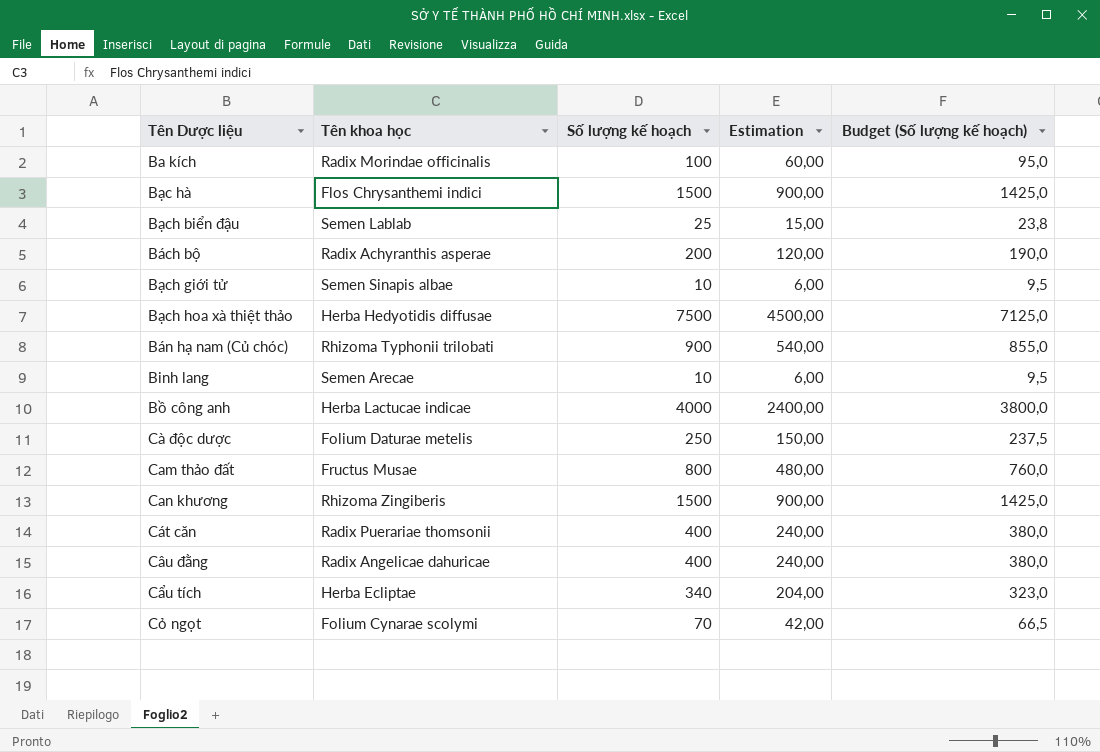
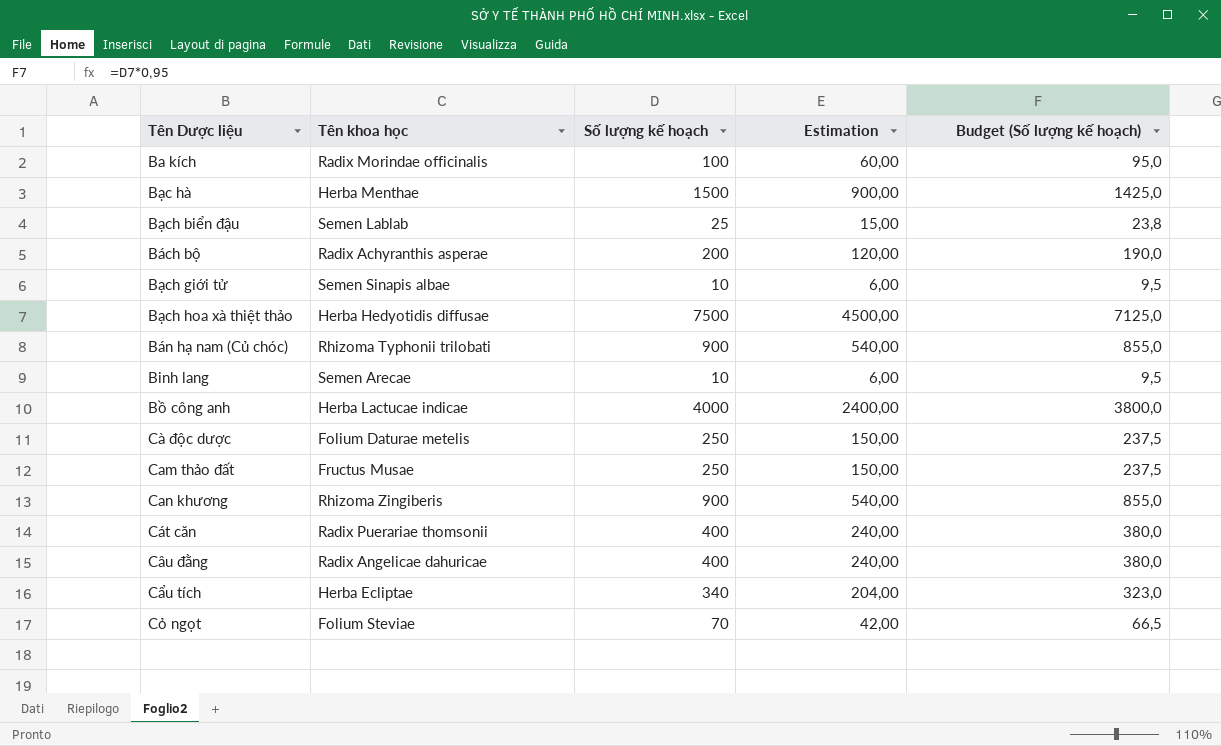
Bạc hà | Tên khoa học: Flos Chrysanthemi indici -> Herba Menthae
Cam thảo đất | Số lượng kế hoạch: 800 -> 250
Cam thảo đất | Estimation: 480,00 -> 150,00
Cam thảo đất | Budget (Số lượng kế hoạch): 760,0 -> 237,5
Can khương | Số lượng kế hoạch: 1500 -> 900
Can khương | Estimation: 900,00 -> 540,00
Can khương | Budget (Số lượng kế hoạch): 1425,0 -> 855,0
Cỏ ngọt | Tên khoa học: Folium Cynarae scolymi -> Folium Steviae

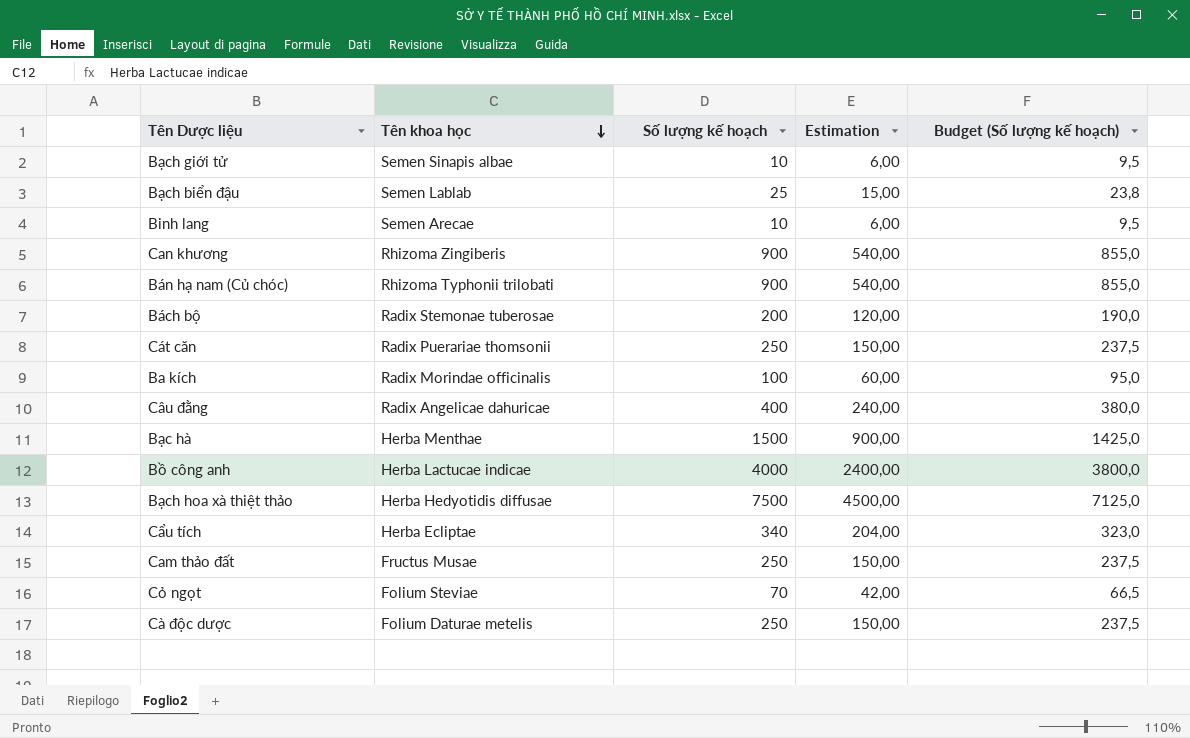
row order: none -> Tên khoa học descending
Bách bộ | Tên khoa học: Radix Achyranthis asperae -> Radix Stemonae tuberosae
Cát căn | Số lượng kế hoạch: 400 -> 250
Cát căn | Estimation: 240,00 -> 150,00
Cát căn | Budget (Số lượng kế hoạch): 380,0 -> 237,5

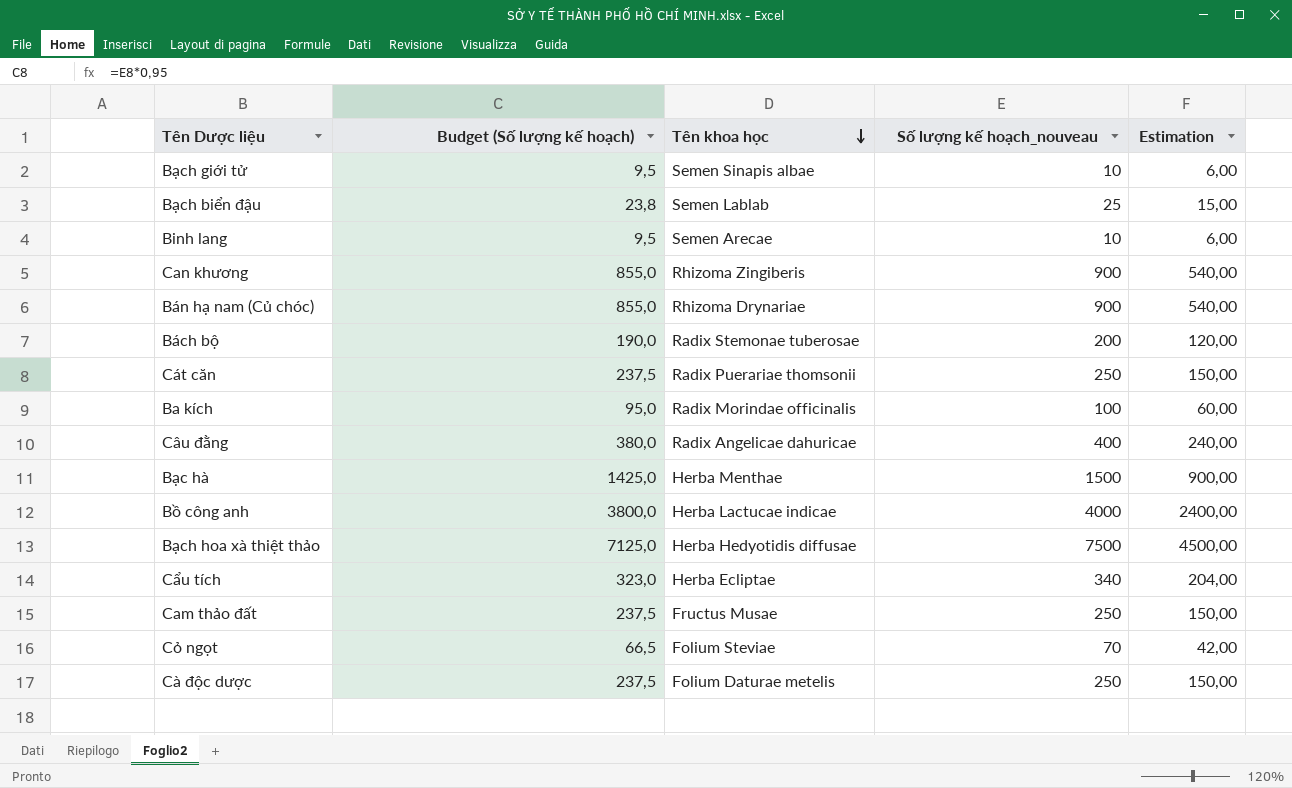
column Budget (Số lượng kế hoạch) | position: 5 -> 2
column name: Số lượng kế hoạch -> Số lượng kế hoạch_nouveau
Bán hạ nam (Củ chóc) | Tên khoa học: Rhizoma Typhonii trilobati -> Rhizoma Drynariae

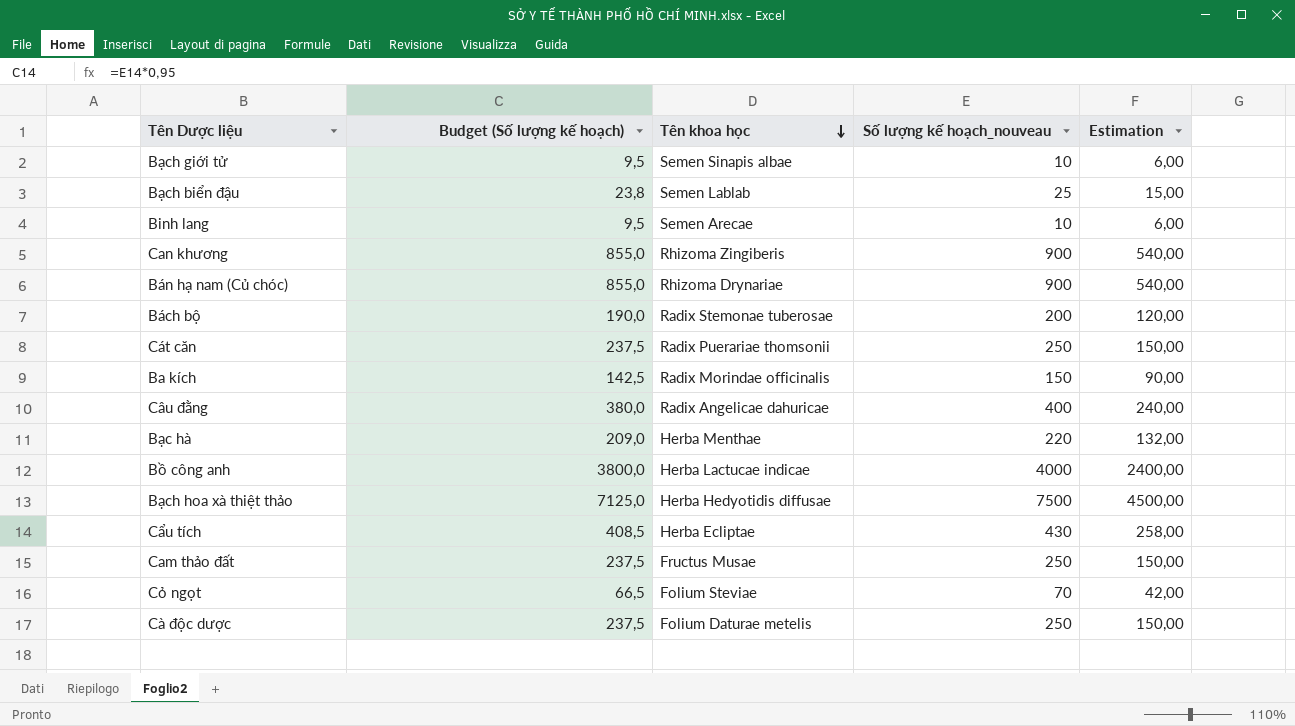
Ba kích | Budget (Số lượng kế hoạch): 95,0 -> 142,5
Ba kích | Số lượng kế hoạch_nouveau: 100 -> 150
Ba kích | Estimation: 60,00 -> 90,00
Bạc hà | Budget (Số lượng kế hoạch): 1425,0 -> 209,0
Bạc hà | Số lượng kế hoạch_nouveau: 1500 -> 220
Bạc hà | Estimation: 900,00 -> 132,00
Cẩu tích | Budget (Số lượng kế hoạch): 323,0 -> 408,5
Cẩu tích | Số lượng kế hoạch_nouveau: 340 -> 430
Cẩu tích | Estimation: 204,00 -> 258,00

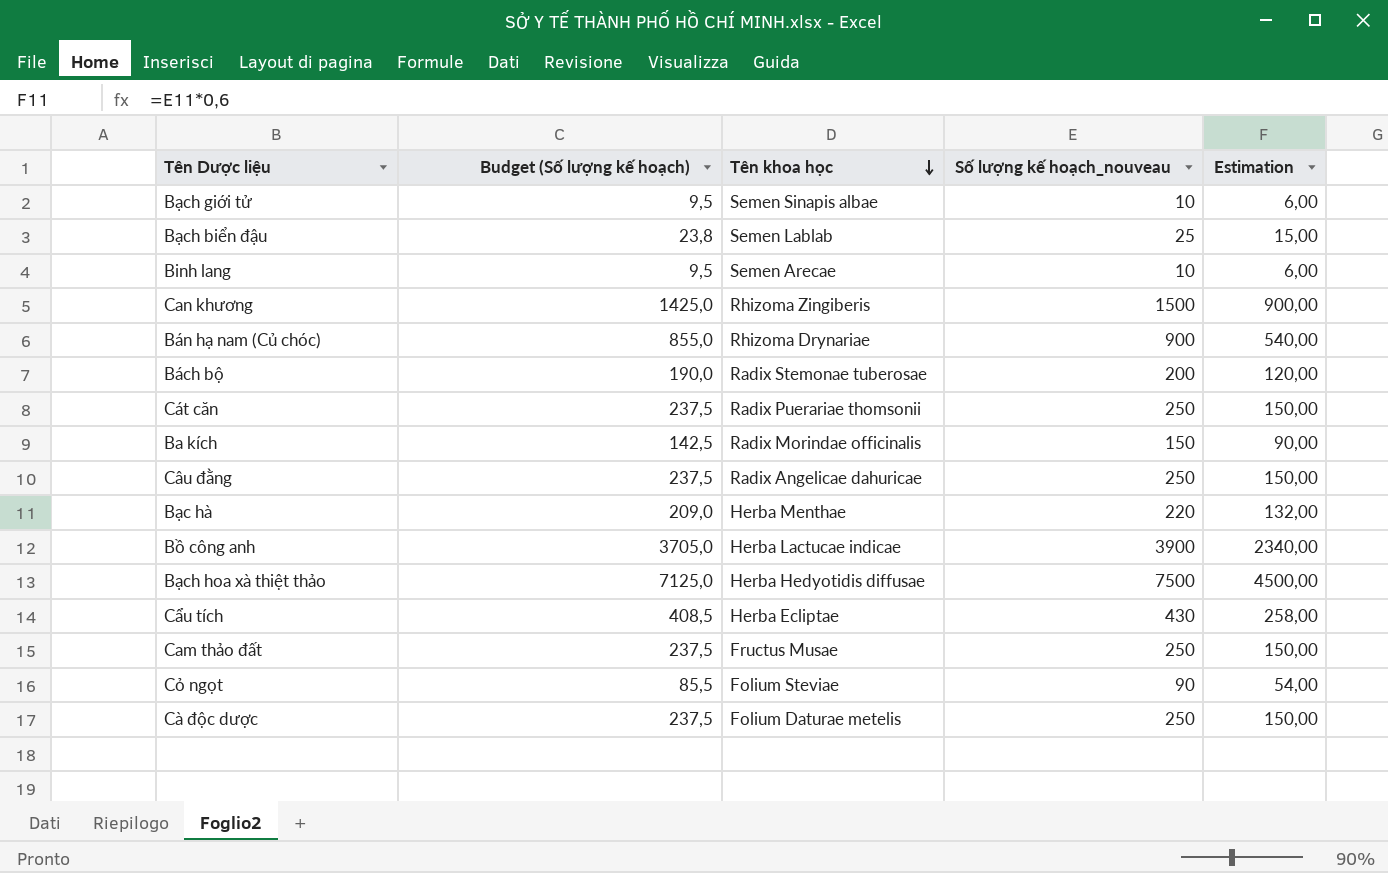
Can khương | Budget (Số lượng kế hoạch): 855,0 -> 1425,0
Can khương | Số lượng kế hoạch_nouveau: 900 -> 1500
Can khương | Estimation: 540,00 -> 900,00
Câu đằng | Budget (Số lượng kế hoạch): 380,0 -> 237,5
Câu đằng | Số lượng kế hoạch_nouveau: 400 -> 250
Câu đằng | Estimation: 240,00 -> 150,00
Bồ công anh | Budget (Số lượng kế hoạch): 3800,0 -> 3705,0
Bồ công anh | Số lượng kế hoạch_nouveau: 4000 -> 3900
Bồ công anh | Estimation: 2400,00 -> 2340,00
Cỏ ngọt | Budget (Số lượng kế hoạch): 66,5 -> 85,5
Cỏ ngọt | Số lượng kế hoạch_nouveau: 70 -> 90
Cỏ ngọt | Estimation: 42,00 -> 54,00

